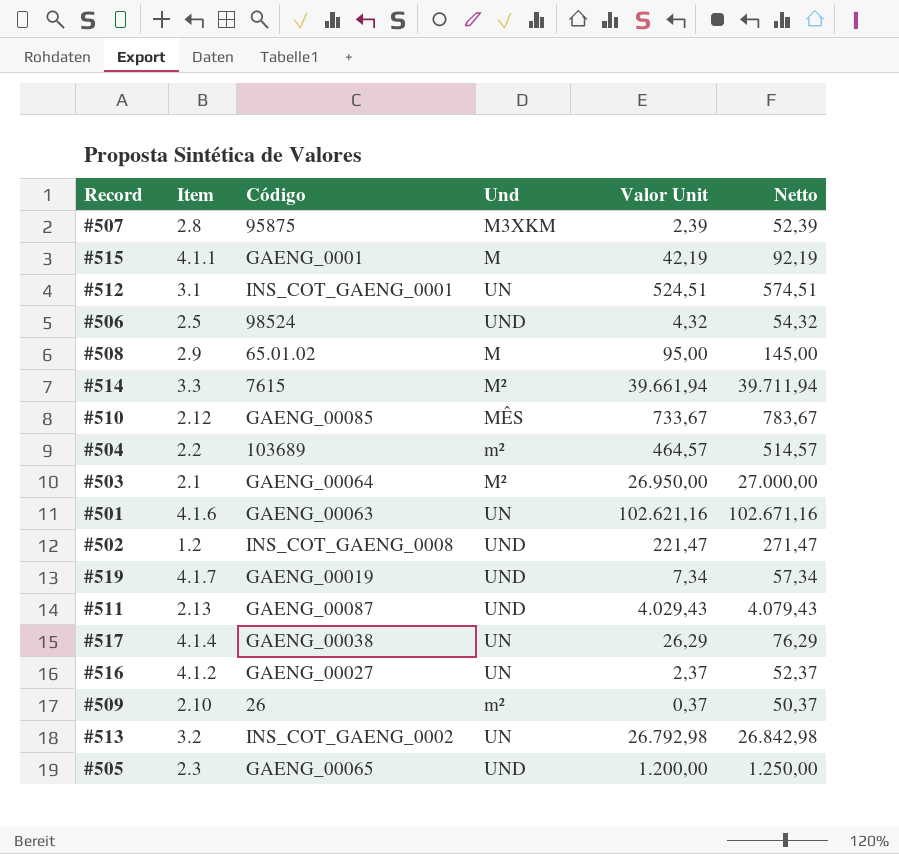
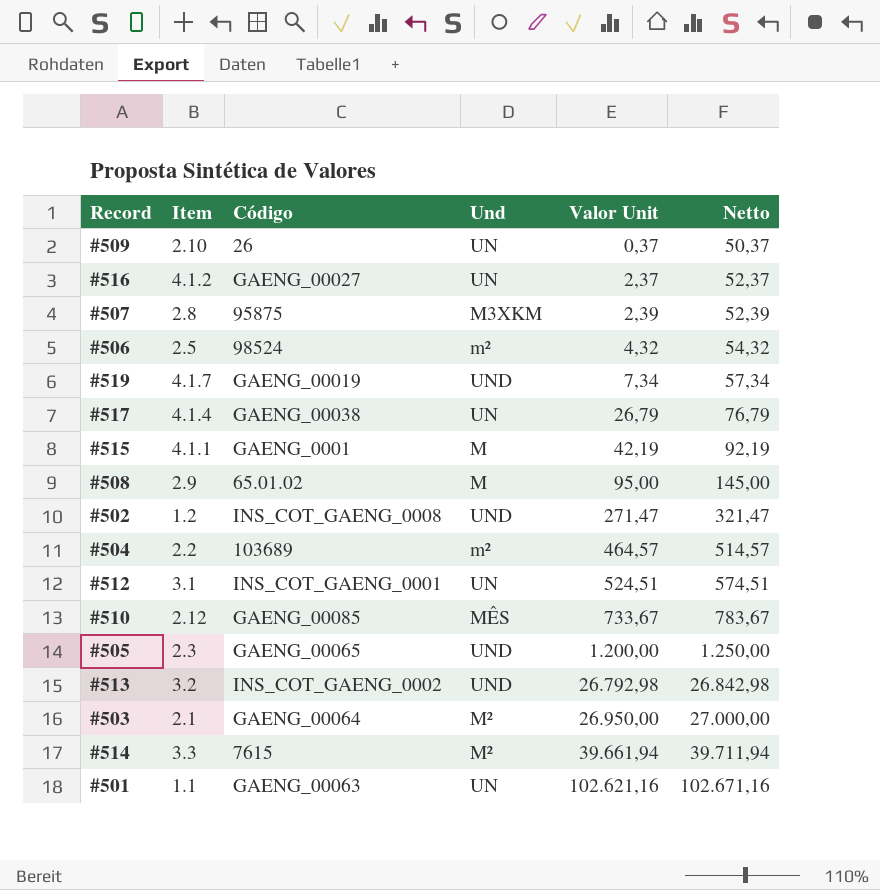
row order: none -> Valor Unit ascending
row #511: 2.13 | GAENG_00087 | UND | 4.029,43 | 4.079,43 -> none
#509 | Und: m² -> UN
#506 | Und: UND -> m²
#517 | Valor Unit: 26,29 -> 26,79
#517 | Netto: 76,29 -> 76,79
#502 | Valor Unit: 221,47 -> 271,47
#502 | Netto: 271,47 -> 321,47
#513 | Und: UN -> UND
#501 | Item: 4.1.6 -> 1.1

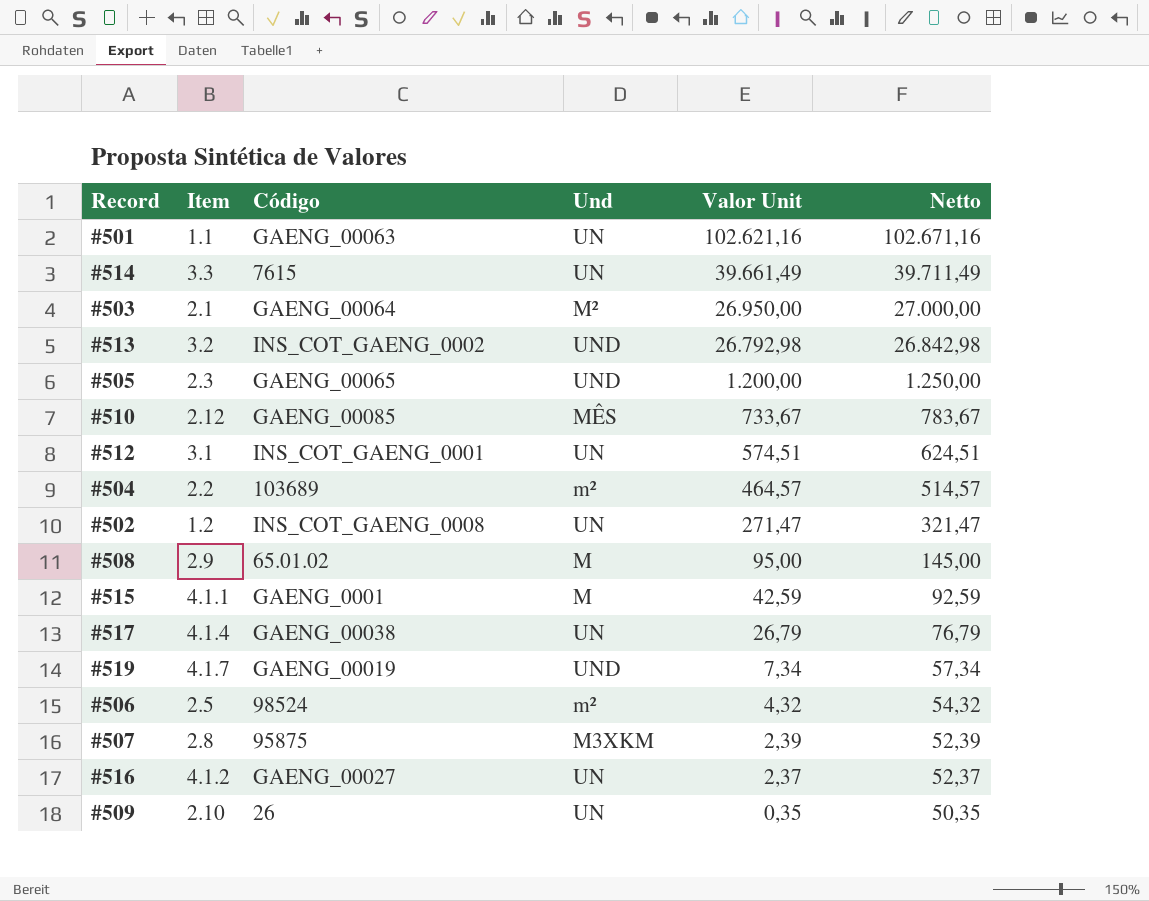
row order: Valor Unit ascending -> Valor Unit descending
#514 | Und: M² -> UN
#514 | Valor Unit: 39.661,94 -> 39.661,49
#514 | Netto: 39.711,94 -> 39.711,49
#512 | Valor Unit: 524,51 -> 574,51
#512 | Netto: 574,51 -> 624,51
#502 | Und: UND -> UN
#515 | Valor Unit: 42,19 -> 42,59
#515 | Netto: 92,19 -> 92,59
#509 | Valor Unit: 0,37 -> 0,35
#509 | Netto: 50,37 -> 50,35

